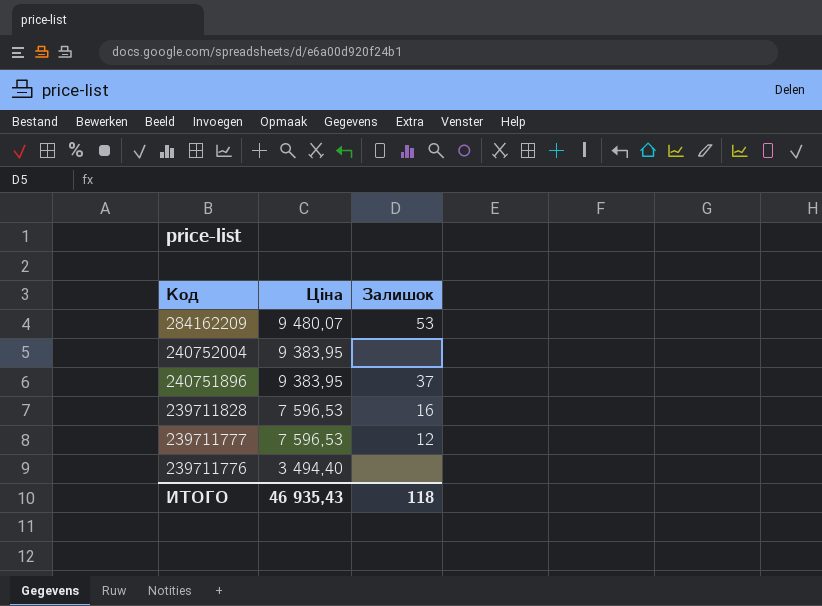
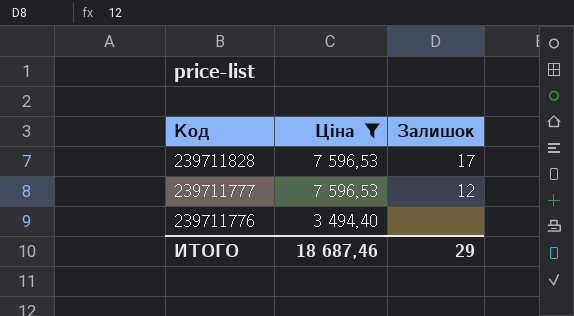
filter: none -> Ціна <= 7 596,53
239711828 | Залишок: 16 -> 17
ИТОГО | Ціна: 46 935,43 -> 18 687,46
ИТОГО | Залишок: 118 -> 29

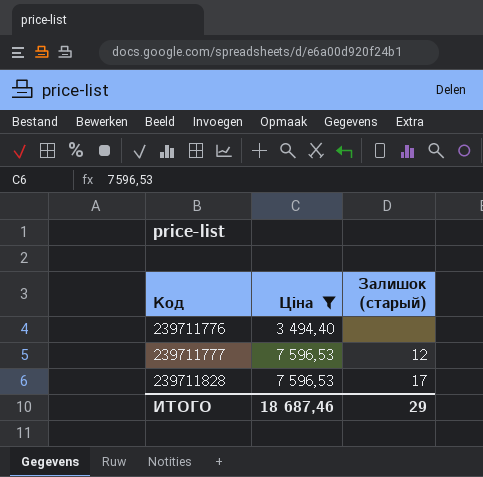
row order: Код descending -> Код ascending
column name: Залишок -> Залишок (старый)

